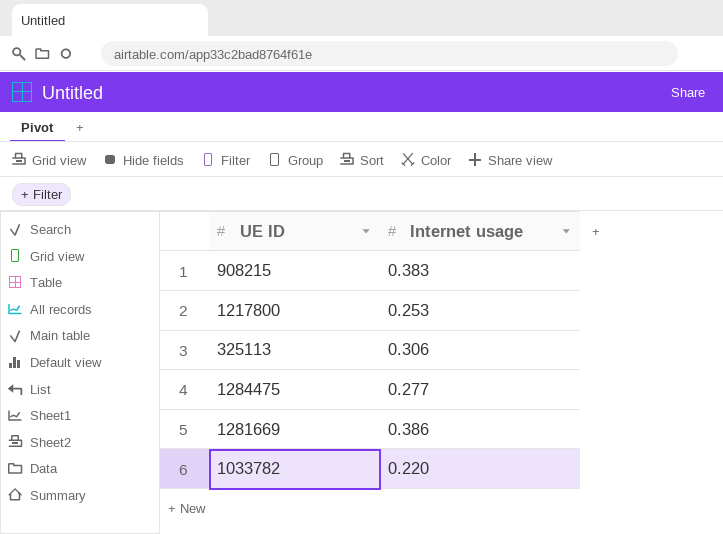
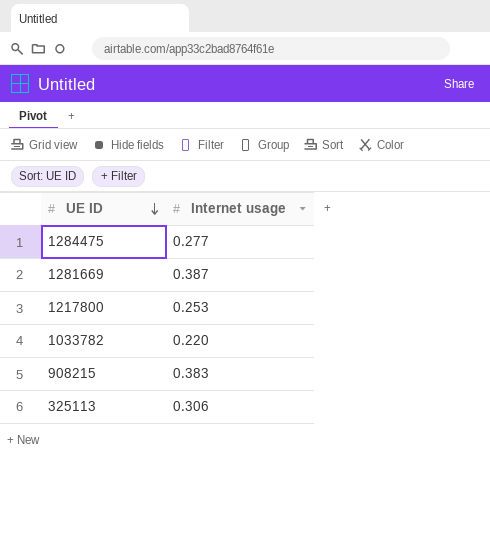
row order: none -> UE ID descending
1281669 | Internet usage: 0.386 -> 0.387

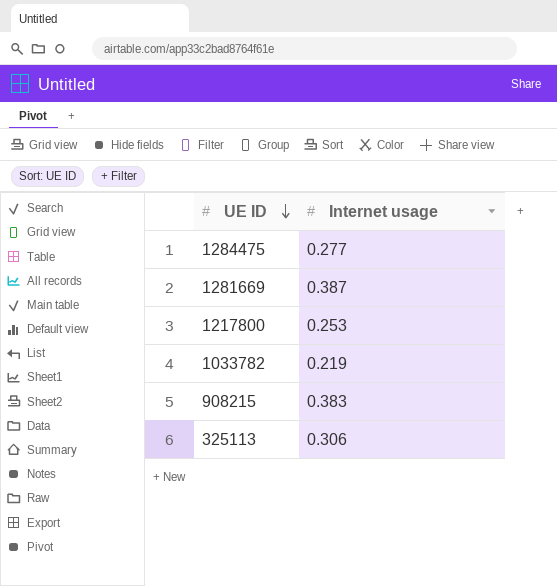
1033782 | Internet usage: 0.220 -> 0.219

